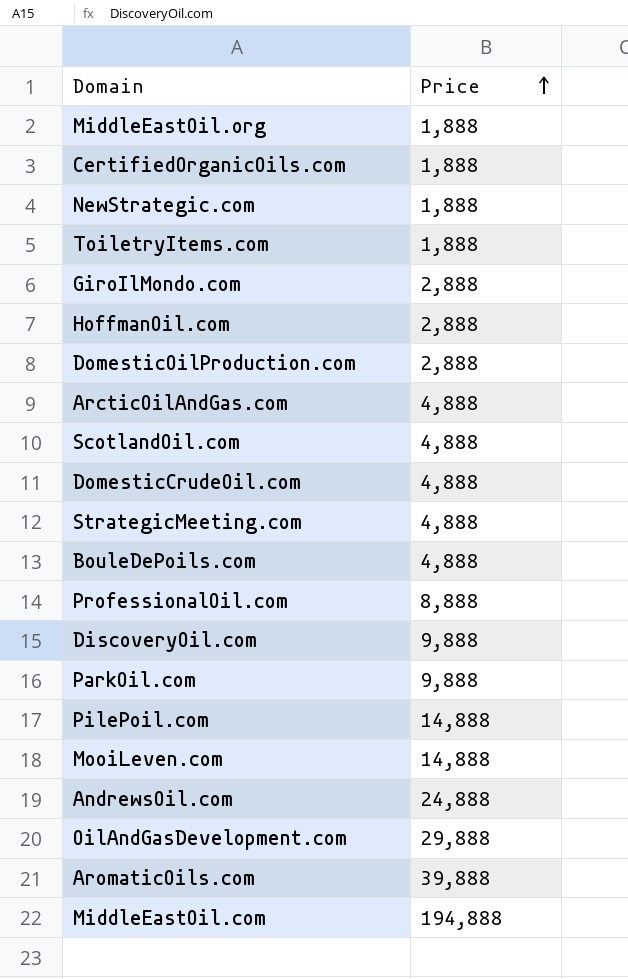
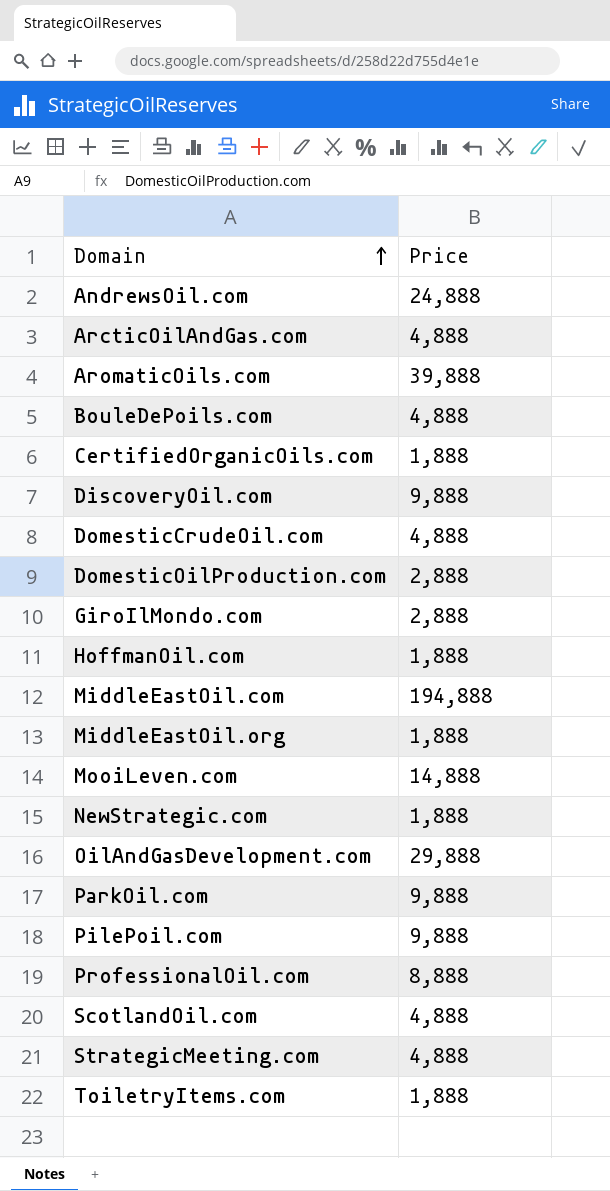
row order: Price ascending -> Domain ascending
HoffmanOil.com | Price: 2,888 -> 1,888
PilePoil.com | Price: 14,888 -> 9,888

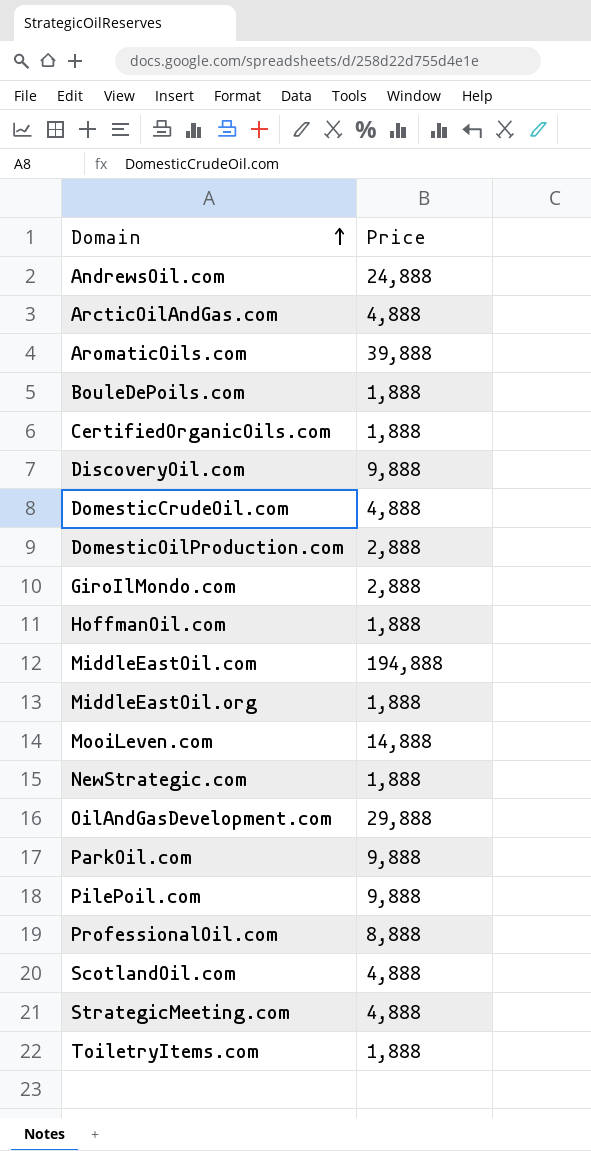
BouleDePoils.com | Price: 4,888 -> 1,888

